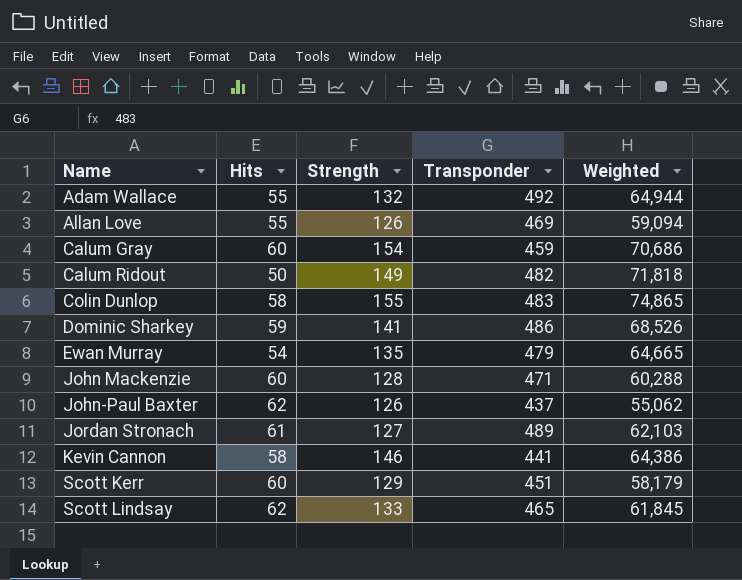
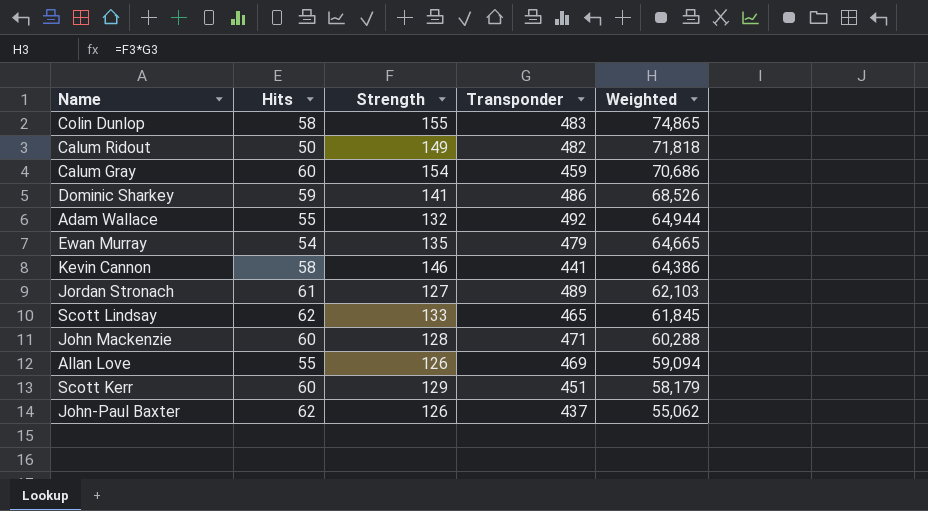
row order: Name ascending -> Weighted descending

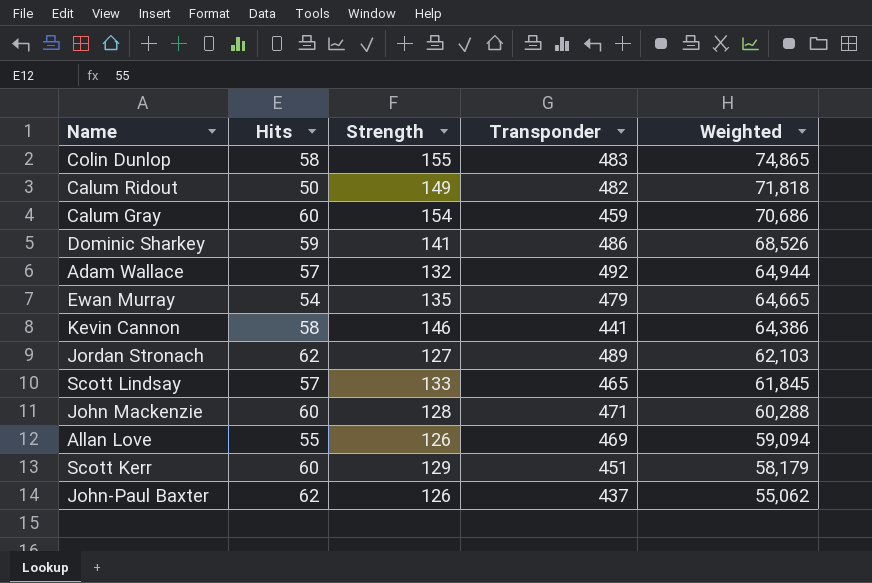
Adam Wallace | Hits: 55 -> 57
Jordan Stronach | Hits: 61 -> 62
Scott Lindsay | Hits: 62 -> 57

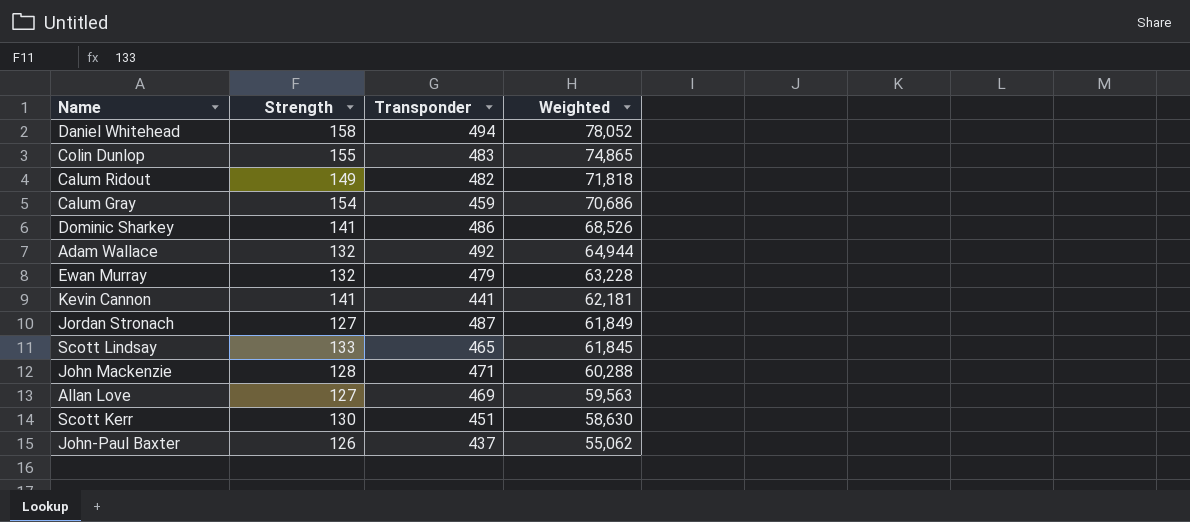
column Hits | position: 2 -> none
row Daniel Whitehead: none -> 158 | 494 | 78,052
Ewan Murray | Strength: 135 -> 132
Ewan Murray | Weighted: 64,665 -> 63,228
Kevin Cannon | Strength: 146 -> 141
Kevin Cannon | Weighted: 64,386 -> 62,181
Jordan Stronach | Transponder: 489 -> 487
Jordan Stronach | Weighted: 62,103 -> 61,849
Allan Love | Strength: 126 -> 127
Allan Love | Weighted: 59,094 -> 59,563
Scott Kerr | Strength: 129 -> 130
Scott Kerr | Weighted: 58,179 -> 58,630

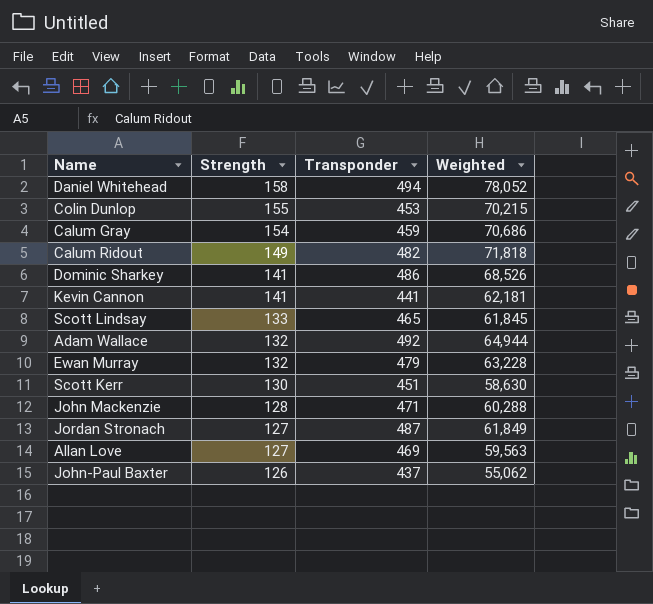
row order: Weighted descending -> Strength descending
Colin Dunlop | Transponder: 483 -> 453
Colin Dunlop | Weighted: 74,865 -> 70,215

